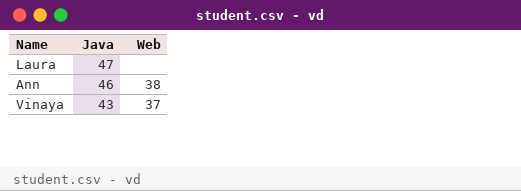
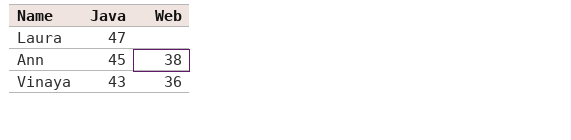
Ann | Java: 46 -> 45
Vinaya | Web: 37 -> 36

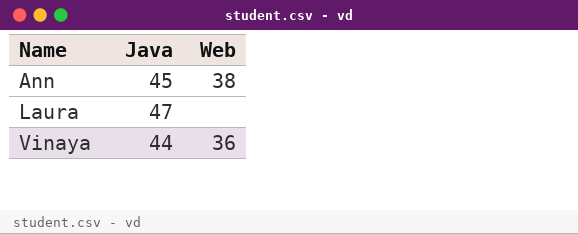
row order: Java descending -> Name ascending
Vinaya | Java: 43 -> 44

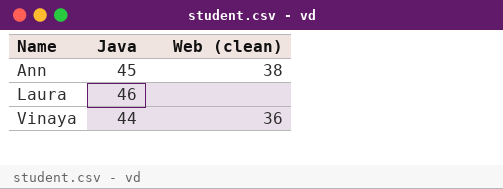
column name: Web -> Web (clean)
Laura | Java: 47 -> 46

